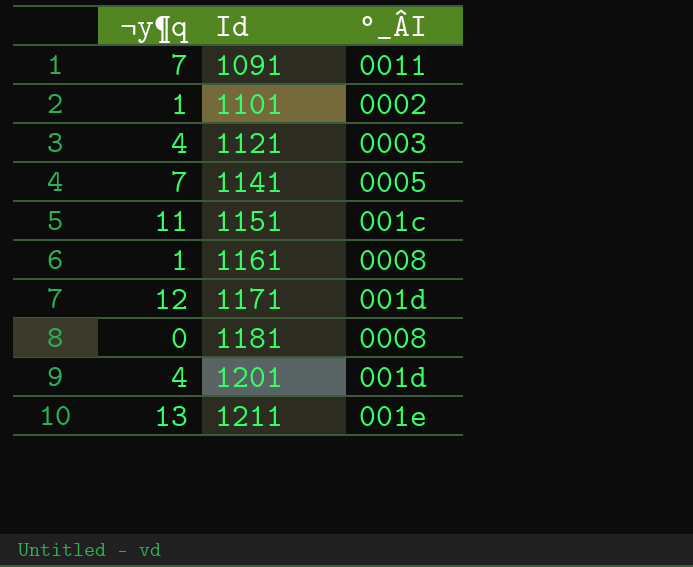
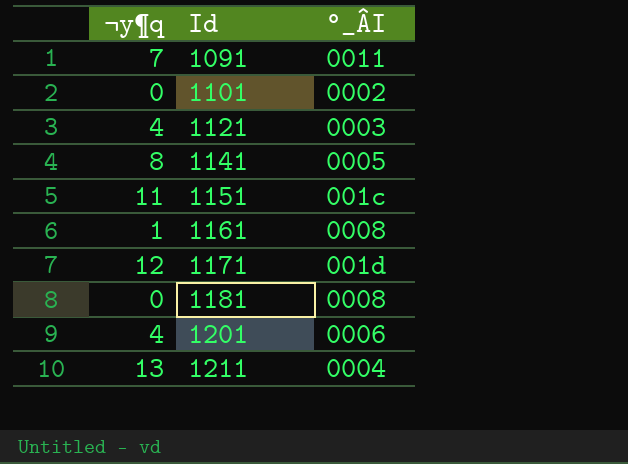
1101 | ¬y¶q: 1 -> 0
1141 | ¬y¶q: 7 -> 8
1201 | °_ÂI: 001d -> 0006
1211 | °_ÂI: 001e -> 0004

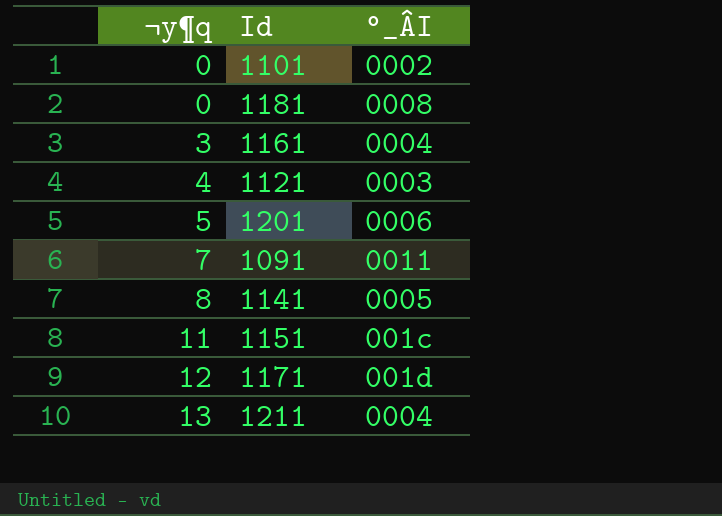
row order: Id ascending -> ¬y¶q ascending
1161 | ¬y¶q: 1 -> 3
1161 | °_ÂI: 0008 -> 0004
1201 | ¬y¶q: 4 -> 5

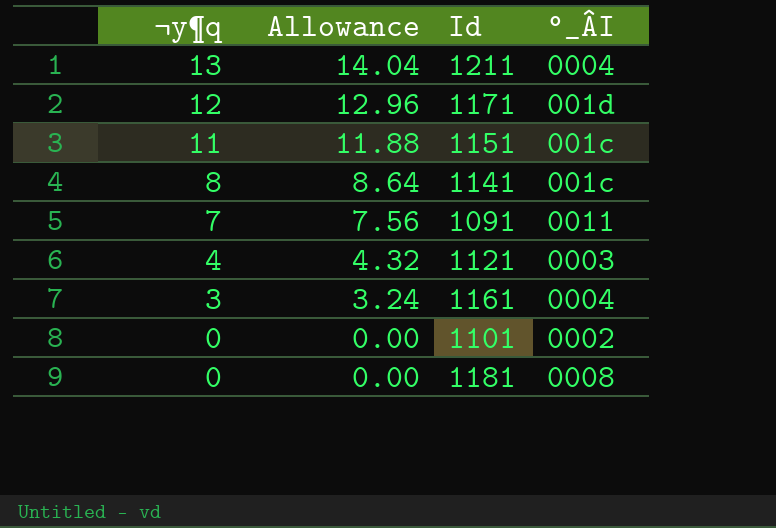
row order: ¬y¶q ascending -> ¬y¶q descending
column Allowance | formula: none -> [¬y¶q] * 1.08
row 1201: 5 | 0006 -> none
1141 | °_ÂI: 0005 -> 001c

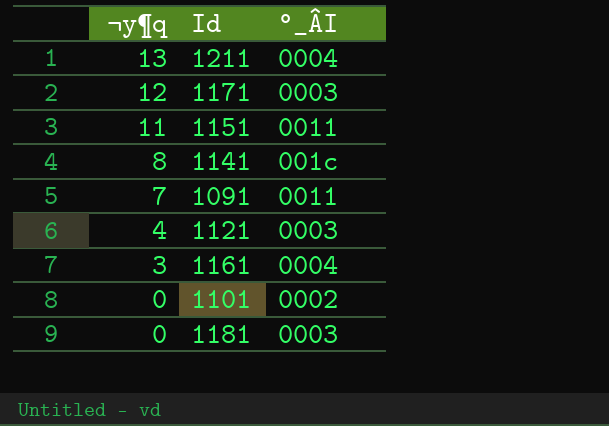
column Allowance | formula: [¬y¶q] * 1.08 -> none
1171 | °_ÂI: 001d -> 0003
1151 | °_ÂI: 001c -> 0011
1181 | °_ÂI: 0008 -> 0003

